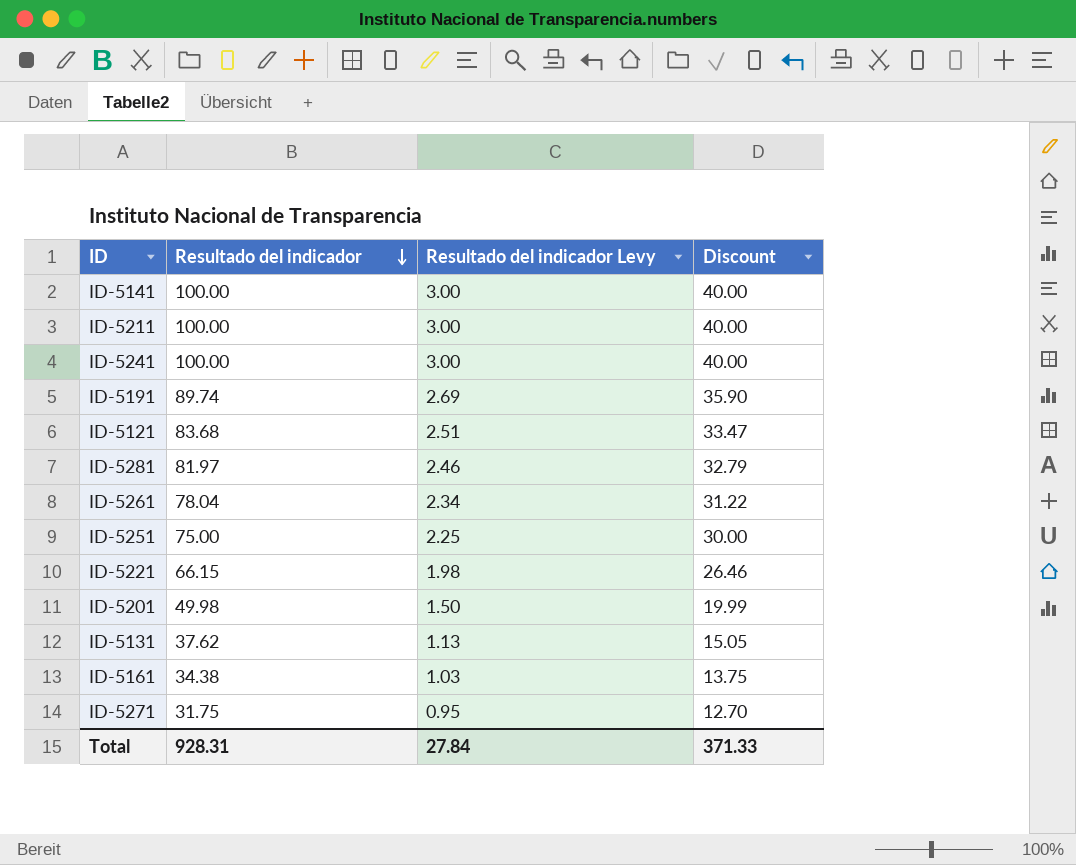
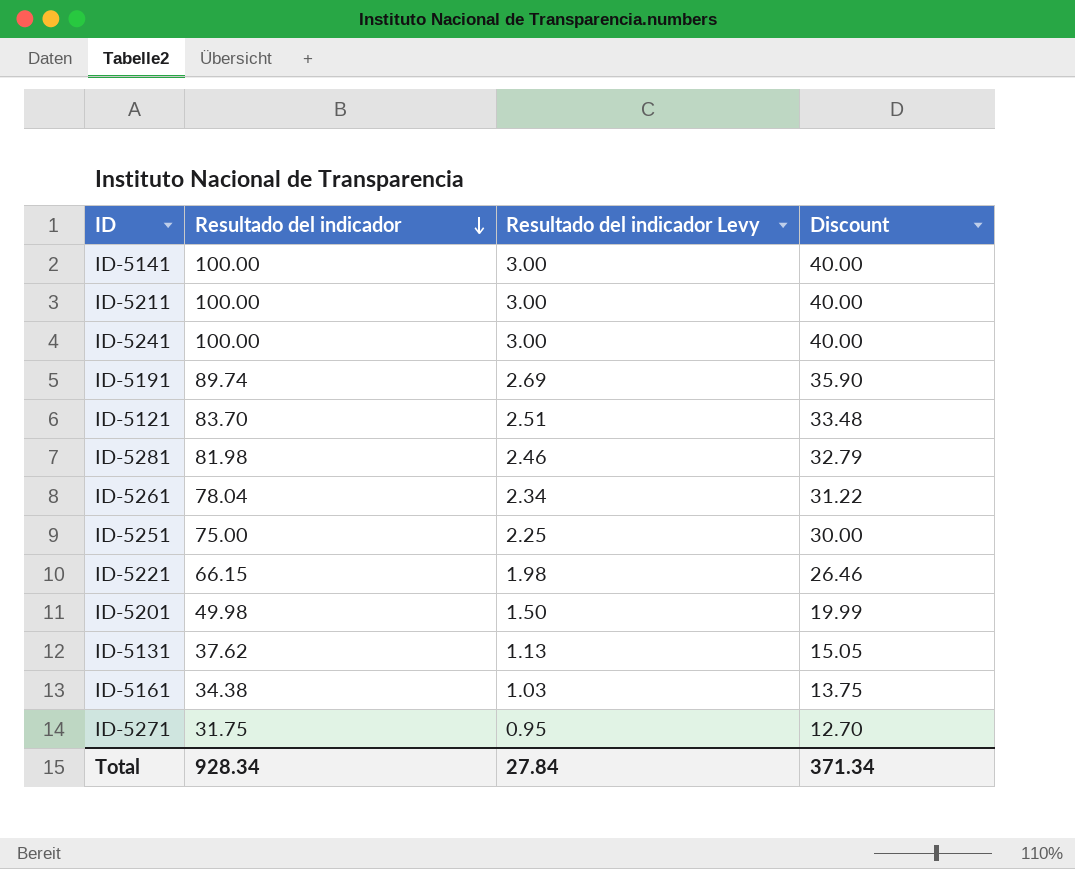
ID-5121 | Resultado del indicador: 83.68 -> 83.70
ID-5121 | Discount: 33.47 -> 33.48
ID-5281 | Resultado del indicador: 81.97 -> 81.98
Total | Resultado del indicador: 928.31 -> 928.34
Total | Discount: 371.33 -> 371.34

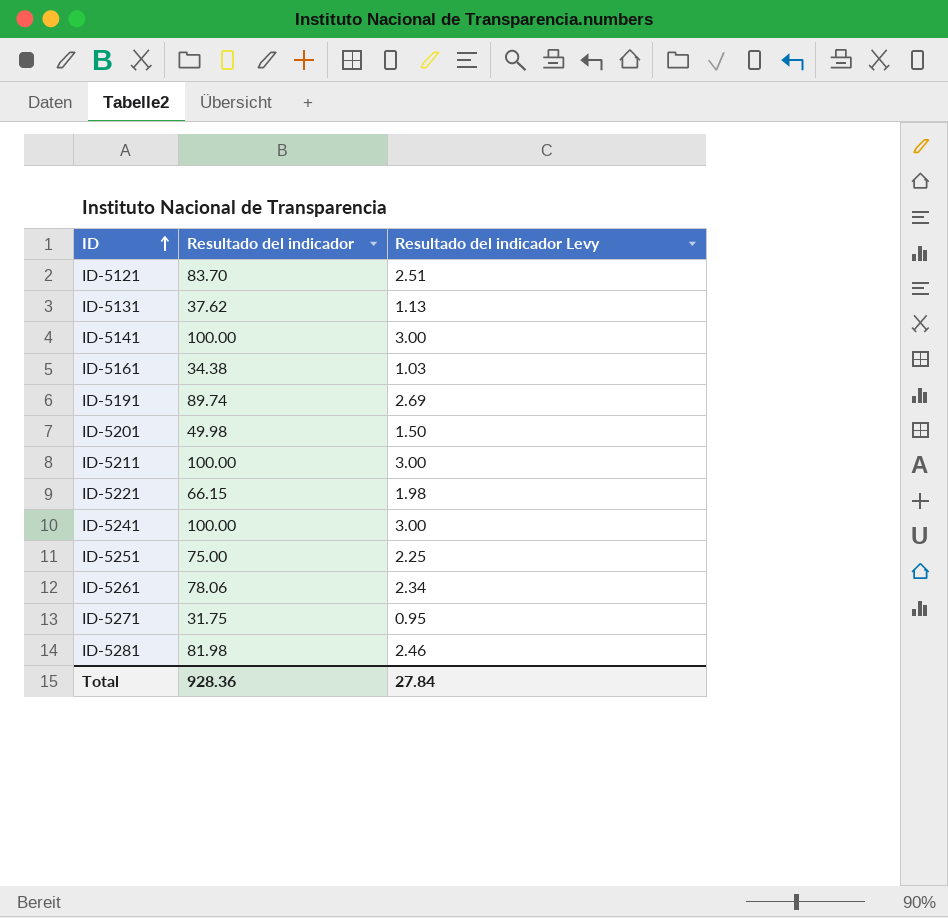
row order: Resultado del indicador descending -> ID ascending
column Discount | formula: [Resultado del indicador] * 0.4 -> none
ID-5261 | Resultado del indicador: 78.04 -> 78.06
Total | Resultado del indicador: 928.34 -> 928.36

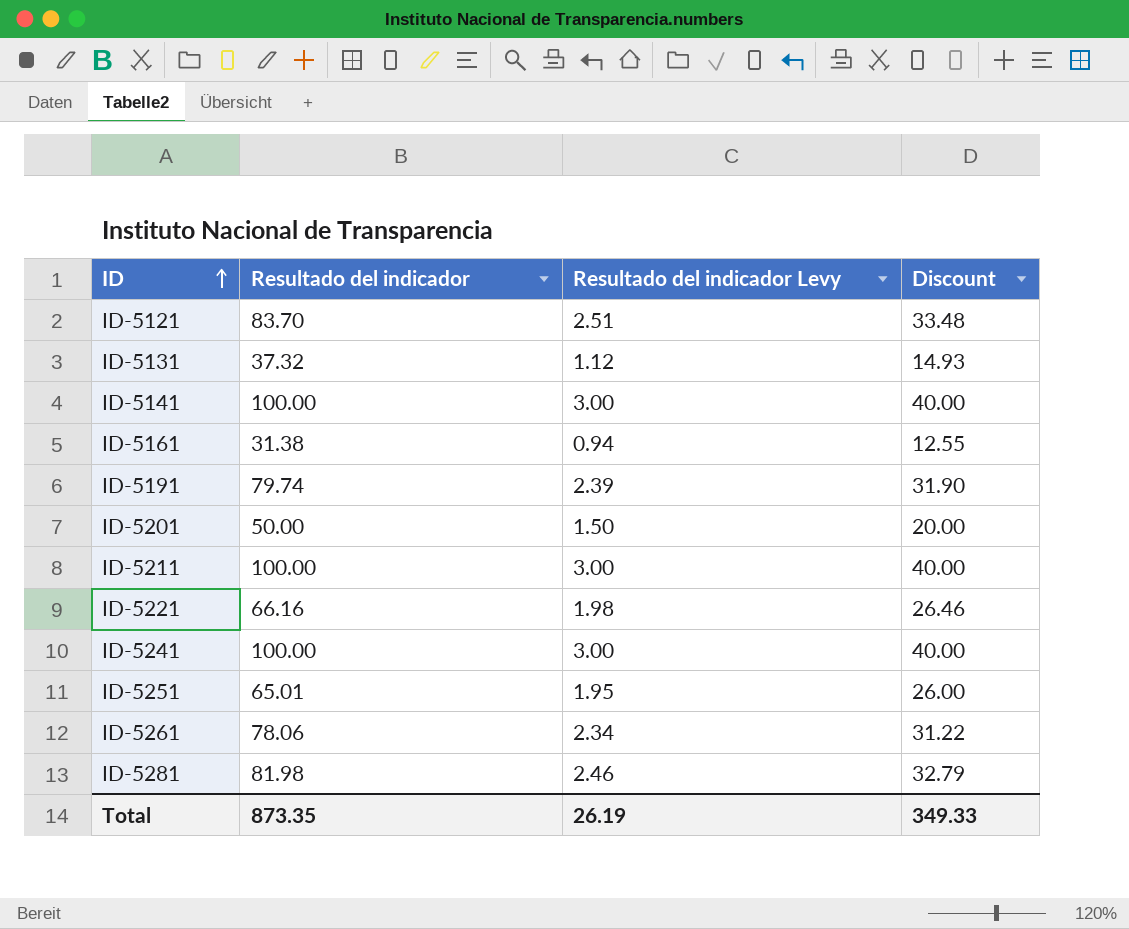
column Discount | formula: none -> [Resultado del indicador] * 0.4
row ID-5271: 31.75 | 0.95 -> none
ID-5131 | Resultado del indicador: 37.62 -> 37.32
ID-5131 | Resultado del indicador Levy: 1.13 -> 1.12
ID-5161 | Resultado del indicador: 34.38 -> 31.38
ID-5161 | Resultado del indicador Levy: 1.03 -> 0.94
ID-5191 | Resultado del indicador: 89.74 -> 79.74
ID-5191 | Resultado del indicador Levy: 2.69 -> 2.39
ID-5201 | Resultado del indicador: 49.98 -> 50.00
ID-5221 | Resultado del indicador: 66.15 -> 66.16
ID-5251 | Resultado del indicador: 75.00 -> 65.01
ID-5251 | Resultado del indicador Levy: 2.25 -> 1.95
Total | Resultado del indicador: 928.36 -> 873.35
Total | Resultado del indicador Levy: 27.84 -> 26.19

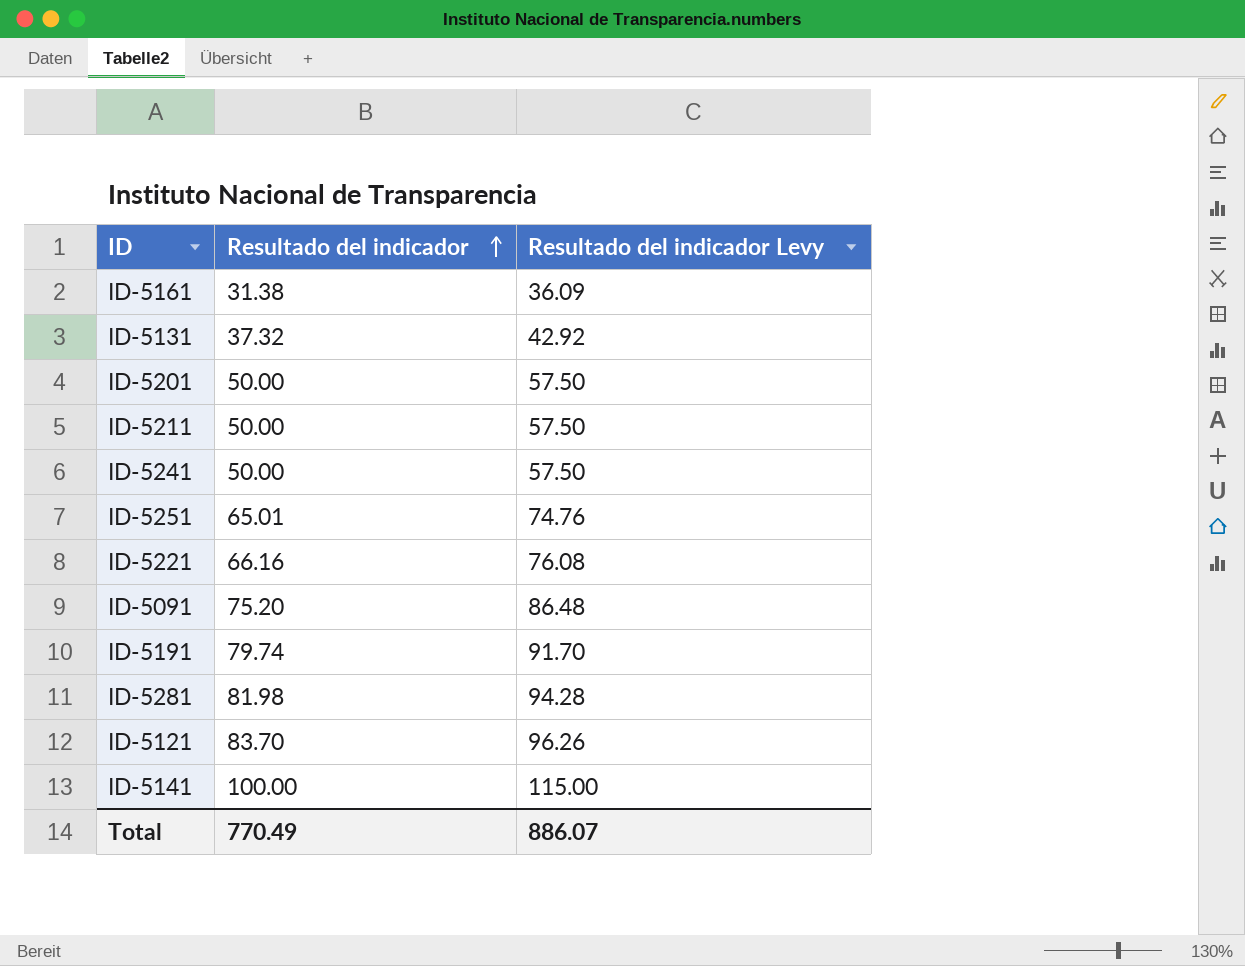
row order: ID ascending -> Resultado del indicador ascending
column Discount | formula: [Resultado del indicador] * 0.4 -> none
column Resultado del indicador Levy | formula: [Resultado del indicador] * 0.03 -> [Resultado del indicador] * 1.15
row ID-5261: 78.06 | 2.34 | 31.22 -> none
ID-5211 | Resultado del indicador: 100.00 -> 50.00
ID-5241 | Resultado del indicador: 100.00 -> 50.00
row ID-5091: none -> 75.20 | 86.48
Total | Resultado del indicador: 873.35 -> 770.49
Total | Resultado del indicador Levy: 26.19 -> 886.07

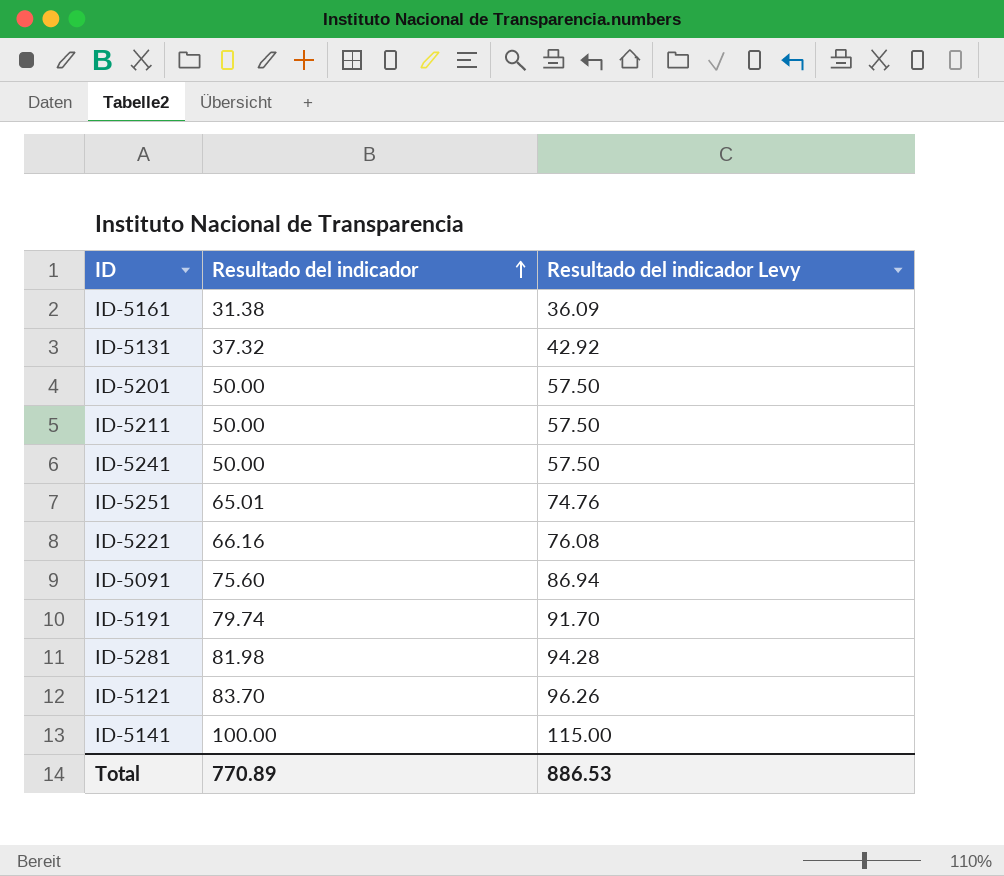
ID-5091 | Resultado del indicador: 75.20 -> 75.60
ID-5091 | Resultado del indicador Levy: 86.48 -> 86.94
Total | Resultado del indicador: 770.49 -> 770.89
Total | Resultado del indicador Levy: 886.07 -> 886.53

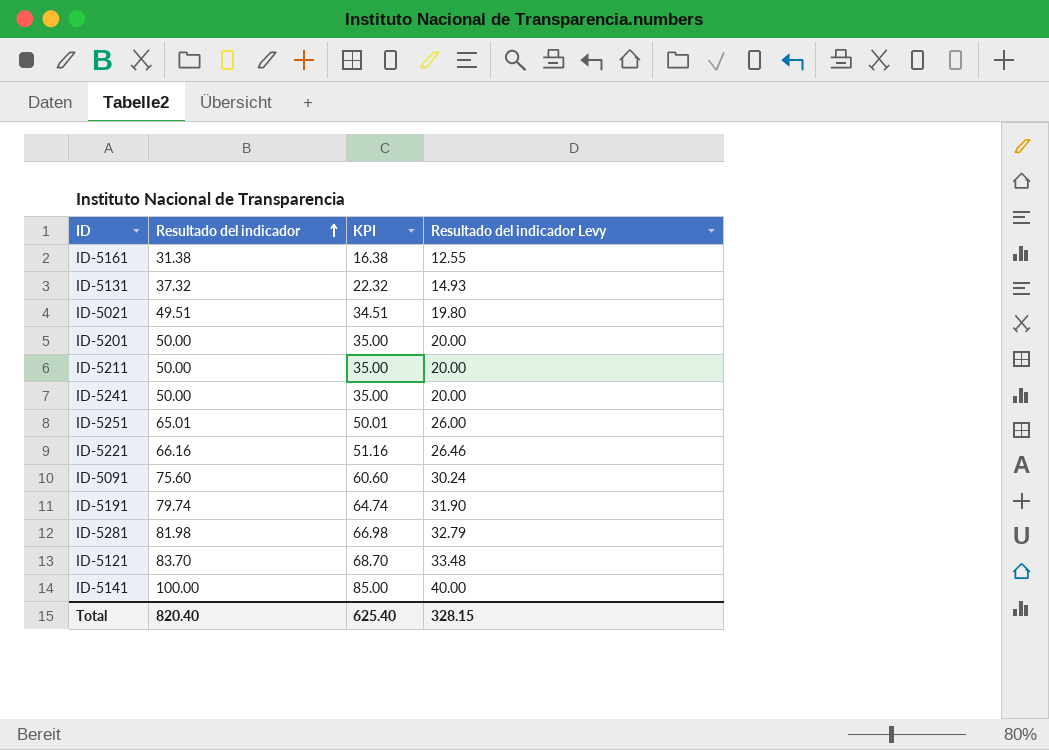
column KPI | formula: none -> [Resultado del indicador] - 15
column Resultado del indicador Levy | formula: [Resultado del indicador] * 1.15 -> [Resultado del indicador] * 0.4
row ID-5021: none -> 49.51 | 34.51 | 19.80
Total | Resultado del indicador: 770.89 -> 820.40
Total | Resultado del indicador Levy: 886.53 -> 328.15

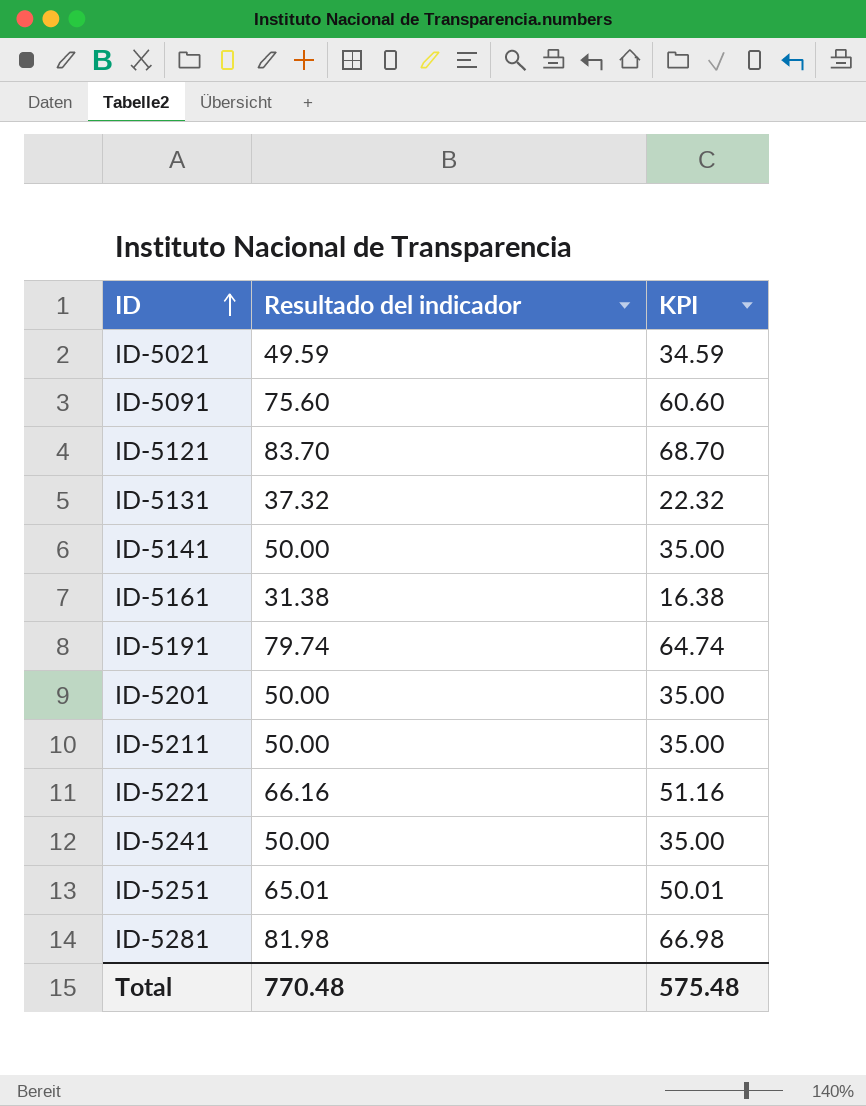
row order: Resultado del indicador ascending -> ID ascending
column Resultado del indicador Levy | formula: [Resultado del indicador] * 0.4 -> none
ID-5021 | Resultado del indicador: 49.51 -> 49.59
ID-5021 | KPI: 34.51 -> 34.59
ID-5141 | Resultado del indicador: 100.00 -> 50.00
ID-5141 | KPI: 85.00 -> 35.00
Total | Resultado del indicador: 820.40 -> 770.48
Total | KPI: 625.40 -> 575.48

